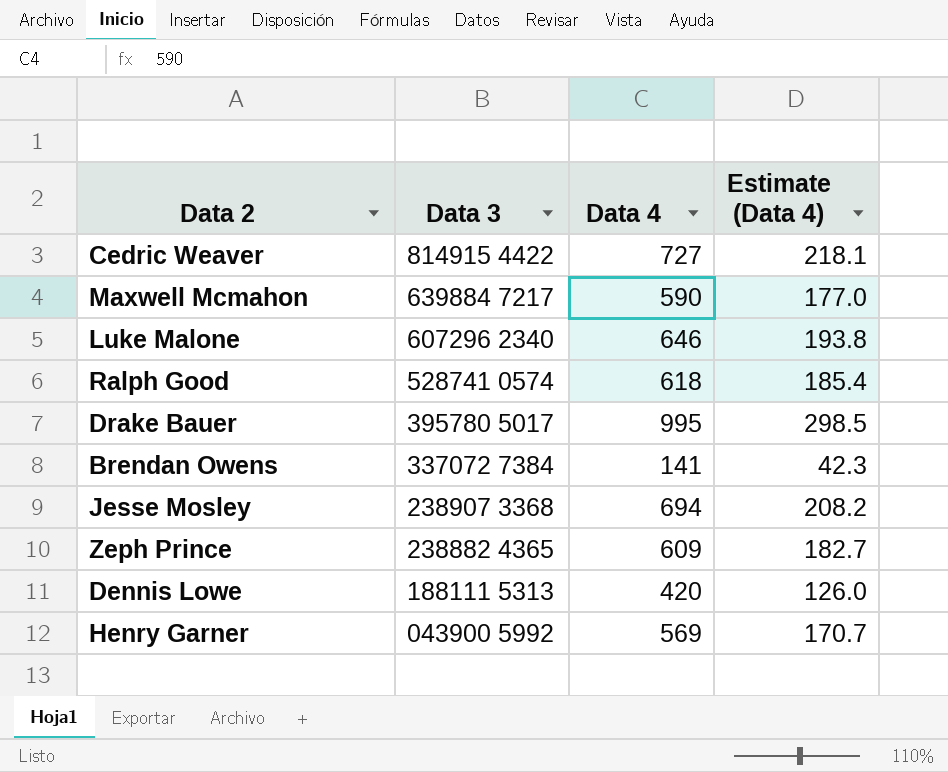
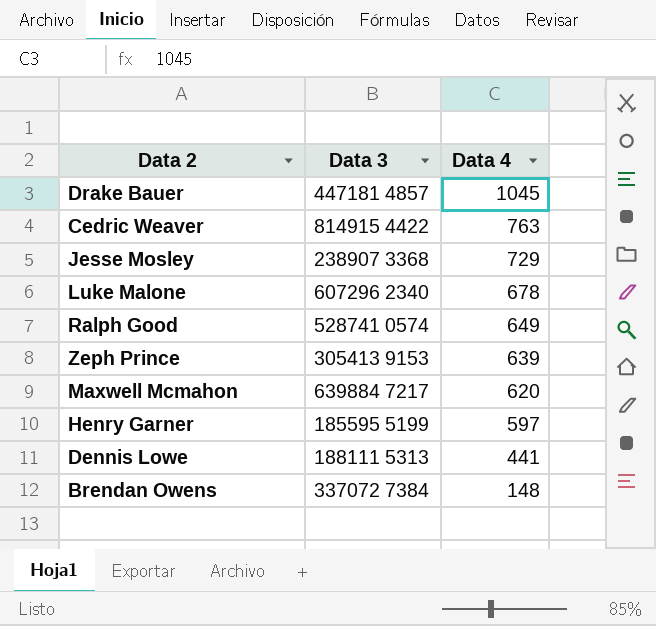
row order: Data 3 descending -> Data 4 descending
column Estimate (Data 4) | formula: [Data 4] * 0.3 -> none
Drake Bauer | Data 3: 395780 5017 -> 447181 4857
Drake Bauer | Data 4: 995 -> 1045
Cedric Weaver | Data 4: 727 -> 763
Jesse Mosley | Data 4: 694 -> 729
Luke Malone | Data 4: 646 -> 678
Ralph Good | Data 4: 618 -> 649
Zeph Prince | Data 3: 238882 4365 -> 305413 9153
Zeph Prince | Data 4: 609 -> 639
Maxwell Mcmahon | Data 4: 590 -> 620
Henry Garner | Data 3: 043900 5992 -> 185595 5199
Henry Garner | Data 4: 569 -> 597
Dennis Lowe | Data 4: 420 -> 441
Brendan Owens | Data 4: 141 -> 148

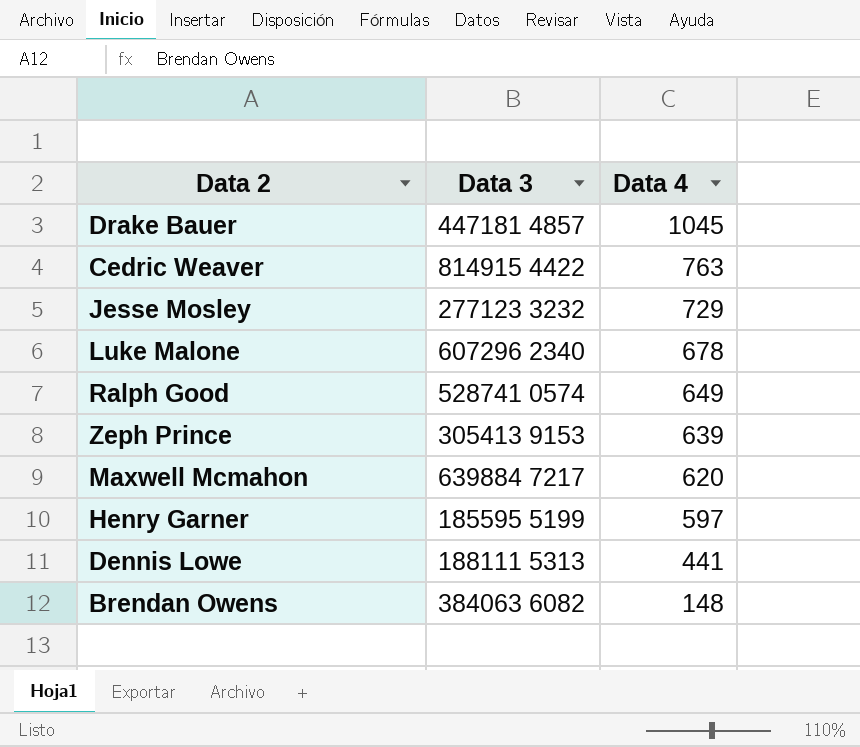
Jesse Mosley | Data 3: 238907 3368 -> 277123 3232
Brendan Owens | Data 3: 337072 7384 -> 384063 6082

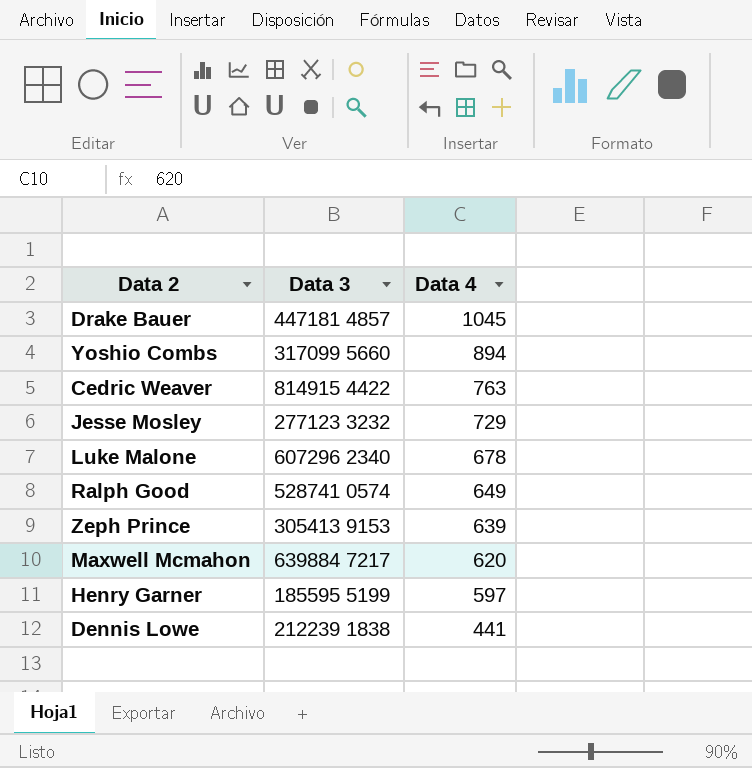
row Brendan Owens: 384063 6082 | 148 -> none
row Yoshio Combs: none -> 317099 5660 | 894
Dennis Lowe | Data 3: 188111 5313 -> 212239 1838

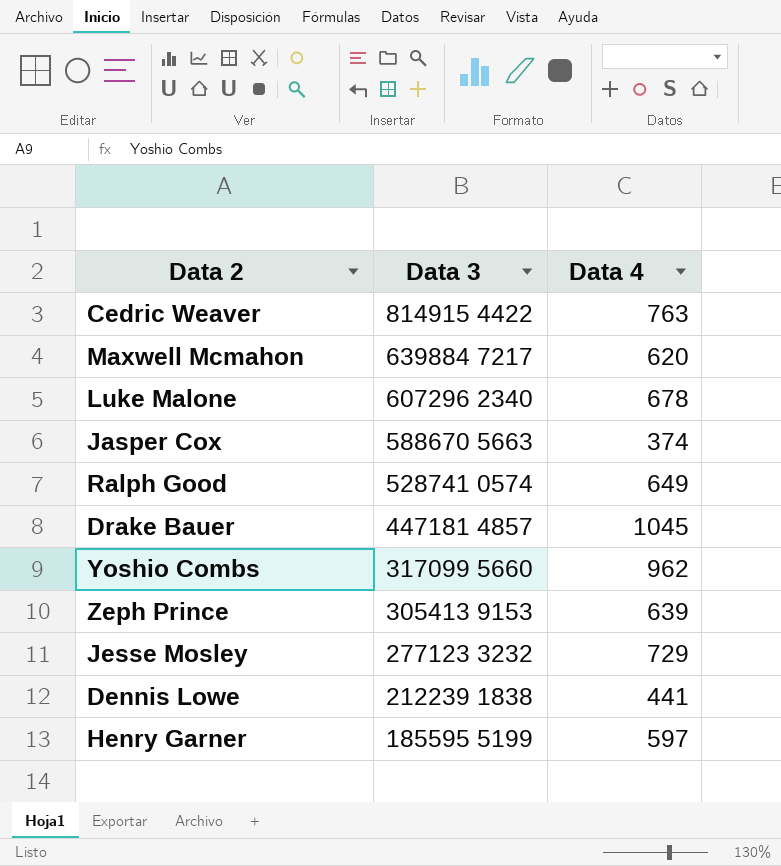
row order: Data 4 descending -> Data 3 descending
row Jasper Cox: none -> 588670 5663 | 374
Yoshio Combs | Data 4: 894 -> 962

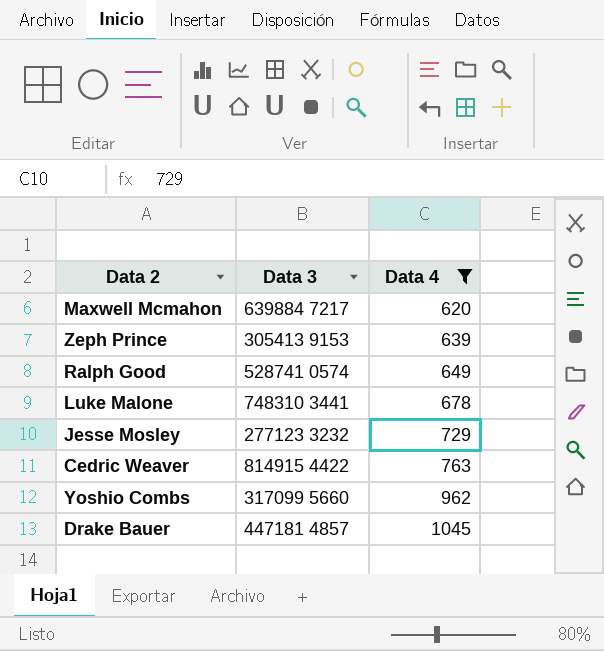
filter: none -> Data 4 >= 620
row order: Data 3 descending -> Data 4 ascending
Luke Malone | Data 3: 607296 2340 -> 748310 3441

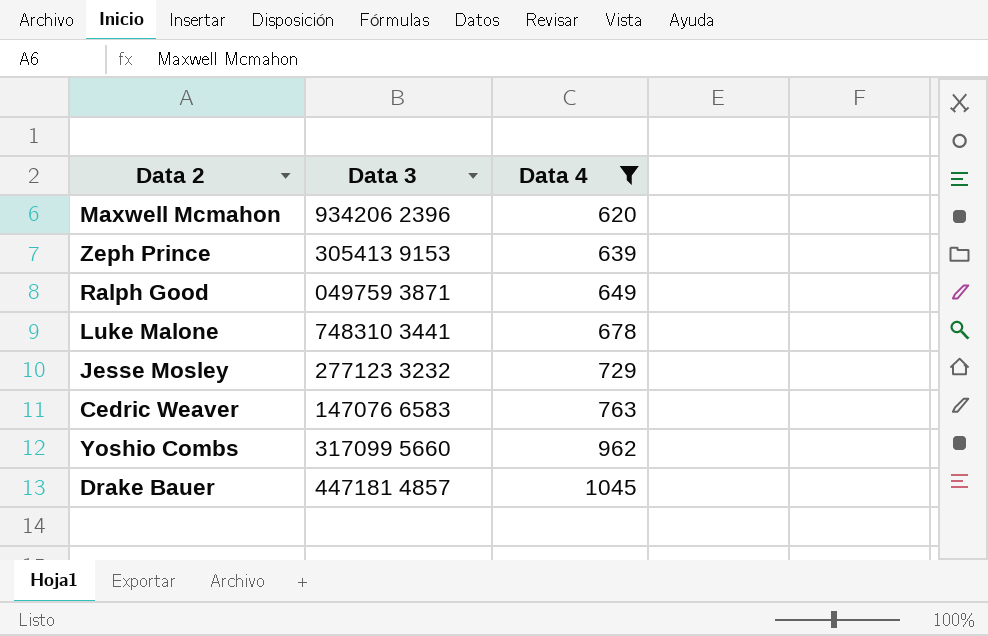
Maxwell Mcmahon | Data 3: 639884 7217 -> 934206 2396
Ralph Good | Data 3: 528741 0574 -> 049759 3871
Cedric Weaver | Data 3: 814915 4422 -> 147076 6583

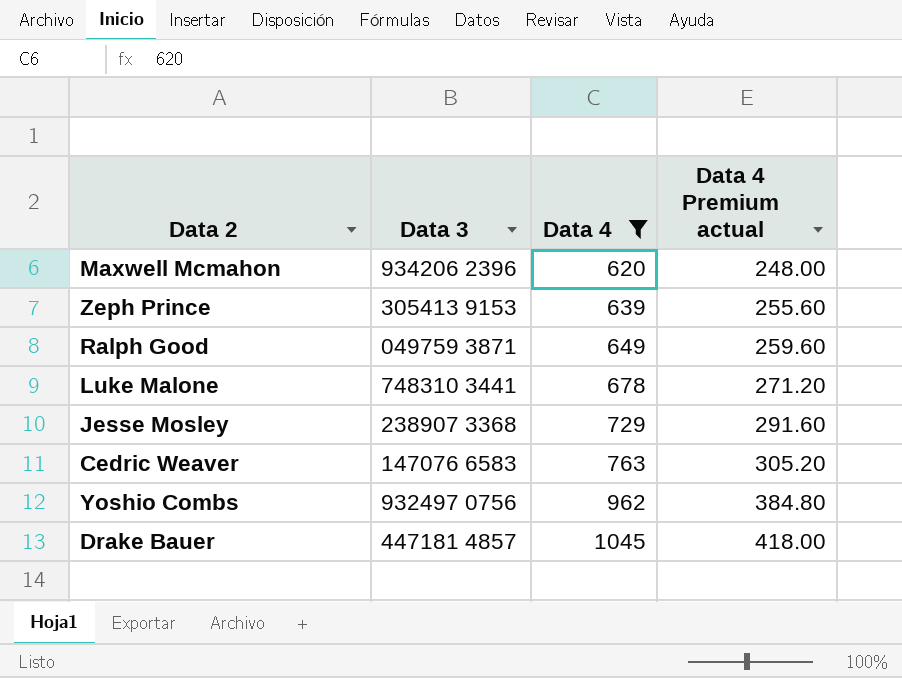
column Data 4 Premium actual | formula: none -> [Data 4] * 0.4
Jesse Mosley | Data 3: 277123 3232 -> 238907 3368
Yoshio Combs | Data 3: 317099 5660 -> 932497 0756

